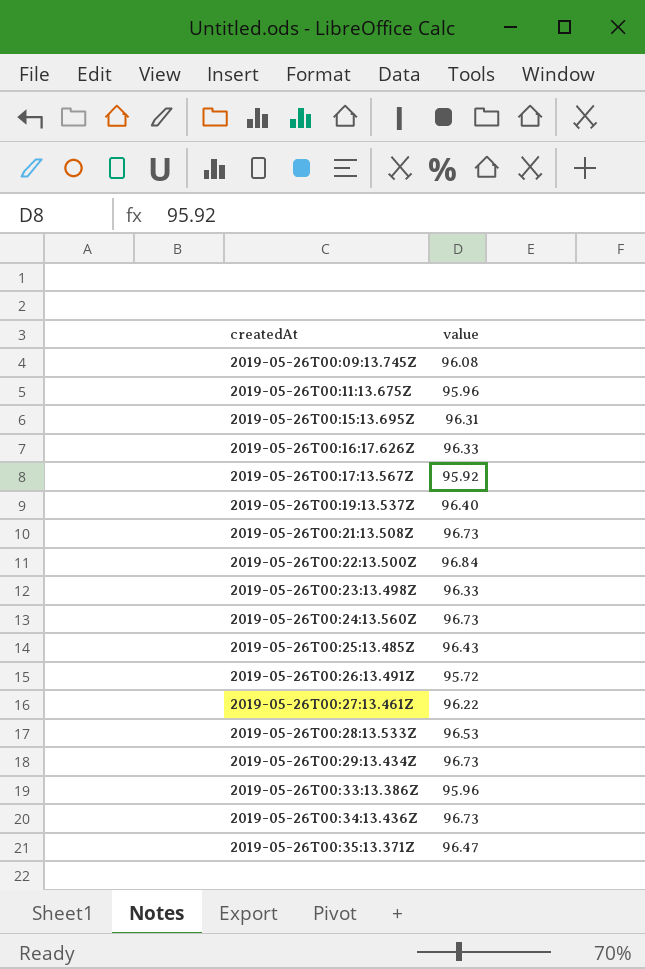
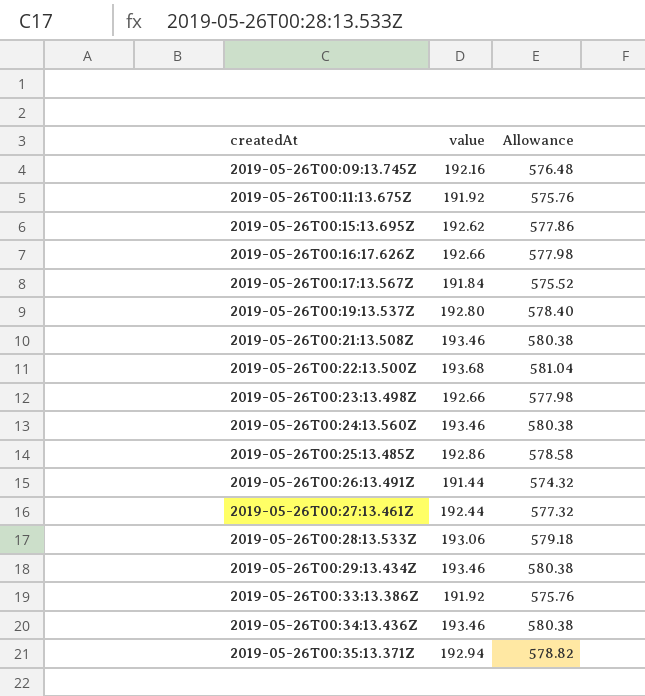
column Allowance | formula: none -> [value] * 3
2019-05-26T00:09:13.745Z | value: 96.08 -> 192.16
2019-05-26T00:11:13.675Z | value: 95.96 -> 191.92
2019-05-26T00:15:13.695Z | value: 96.31 -> 192.62
2019-05-26T00:16:17.626Z | value: 96.33 -> 192.66
2019-05-26T00:17:13.567Z | value: 95.92 -> 191.84
2019-05-26T00:19:13.537Z | value: 96.40 -> 192.80
2019-05-26T00:21:13.508Z | value: 96.73 -> 193.46
2019-05-26T00:22:13.500Z | value: 96.84 -> 193.68
2019-05-26T00:23:13.498Z | value: 96.33 -> 192.66
2019-05-26T00:24:13.560Z | value: 96.73 -> 193.46
2019-05-26T00:25:13.485Z | value: 96.43 -> 192.86
2019-05-26T00:26:13.491Z | value: 95.72 -> 191.44
2019-05-26T00:27:13.461Z | value: 96.22 -> 192.44
2019-05-26T00:28:13.533Z | value: 96.53 -> 193.06
2019-05-26T00:29:13.434Z | value: 96.73 -> 193.46
2019-05-26T00:33:13.386Z | value: 95.96 -> 191.92
2019-05-26T00:34:13.436Z | value: 96.73 -> 193.46
2019-05-26T00:35:13.371Z | value: 96.47 -> 192.94

